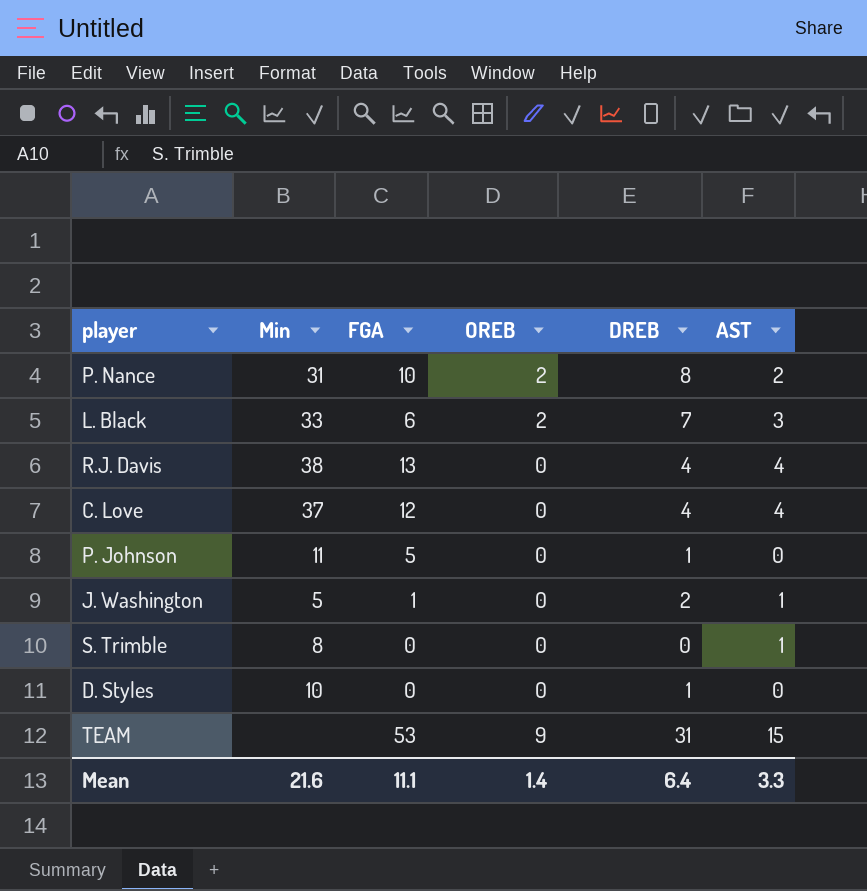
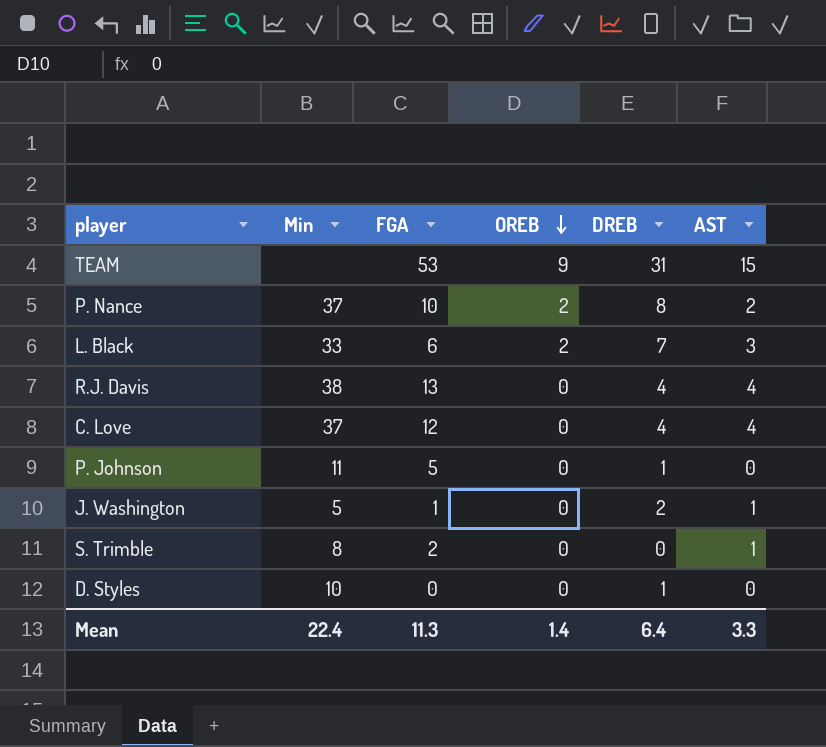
row order: none -> OREB descending
P. Nance | Min: 31 -> 37
S. Trimble | FGA: 0 -> 2
Mean | Min: 21.6 -> 22.4
Mean | FGA: 11.1 -> 11.3

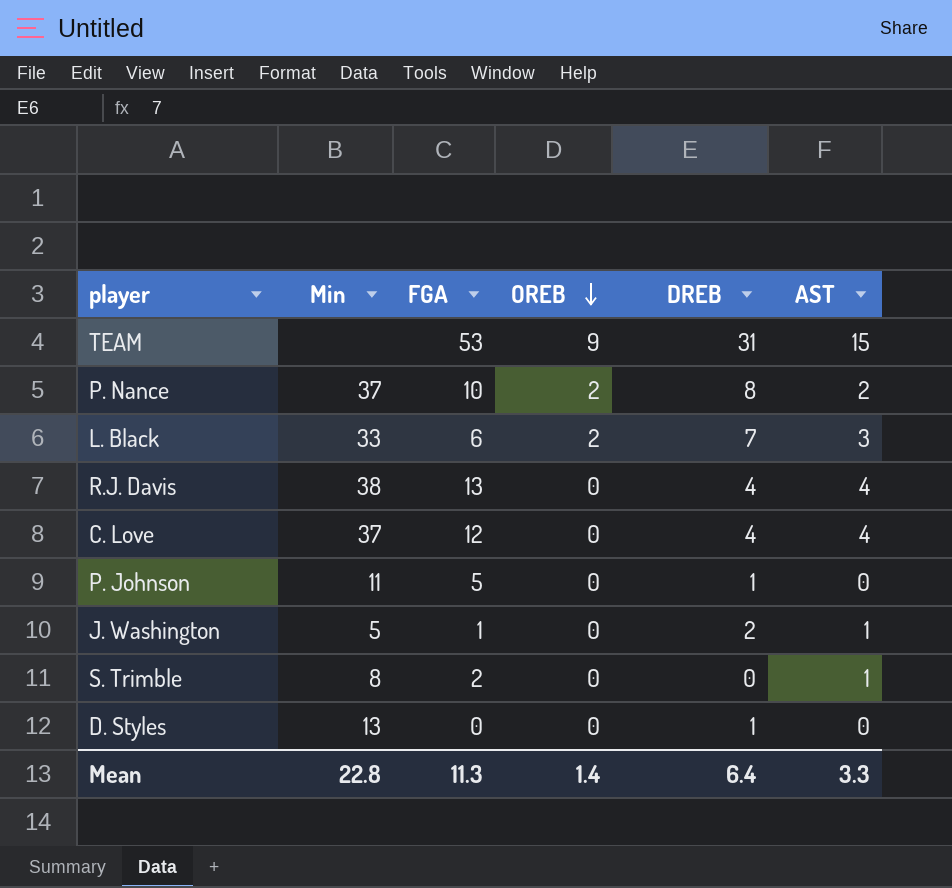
D. Styles | Min: 10 -> 13
Mean | Min: 22.4 -> 22.8

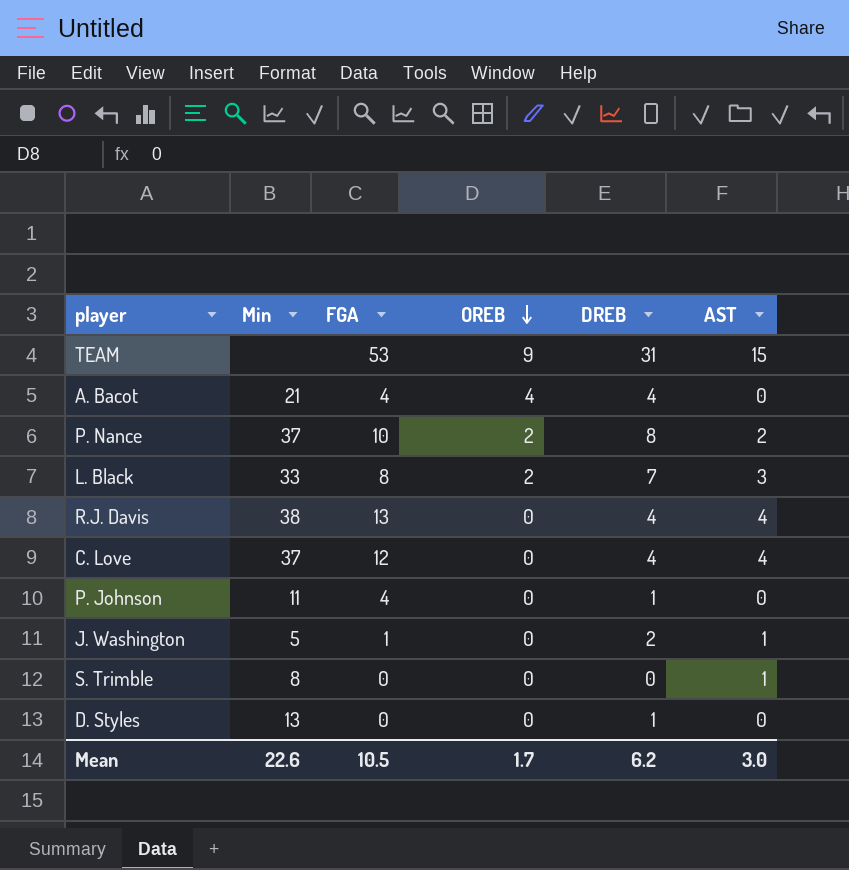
row A. Bacot: none -> 21 | 4 | 4 | 4 | 0
L. Black | FGA: 6 -> 8
P. Johnson | FGA: 5 -> 4
S. Trimble | FGA: 2 -> 0
Mean | Min: 22.8 -> 22.6
Mean | FGA: 11.3 -> 10.5
Mean | OREB: 1.4 -> 1.7
Mean | DREB: 6.4 -> 6.2
Mean | AST: 3.3 -> 3.0

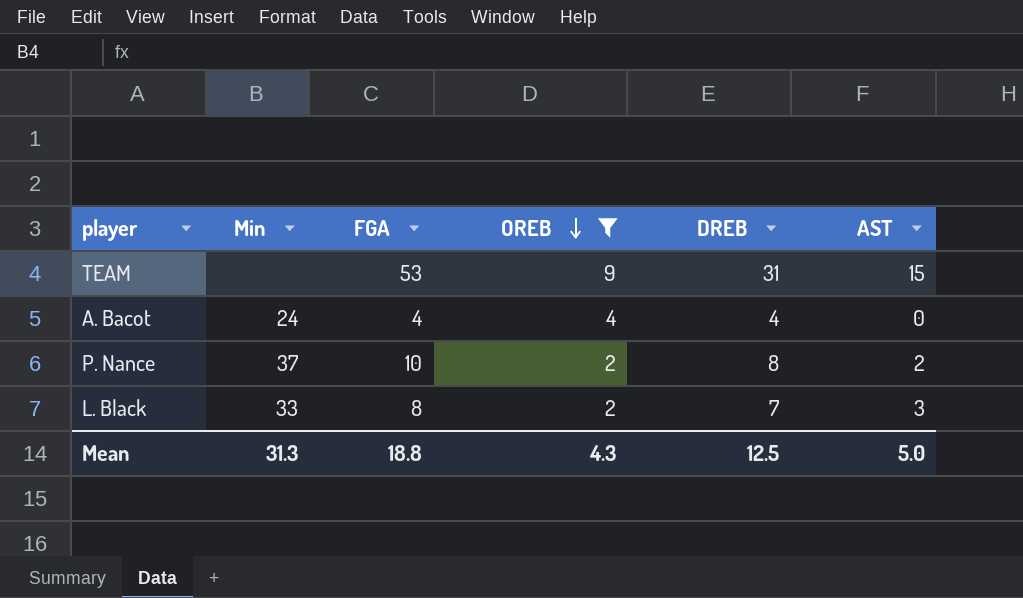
filter: none -> OREB != 0
A. Bacot | Min: 21 -> 24
Mean | Min: 22.6 -> 31.3
Mean | FGA: 10.5 -> 18.8
Mean | OREB: 1.7 -> 4.3
Mean | DREB: 6.2 -> 12.5
Mean | AST: 3.0 -> 5.0

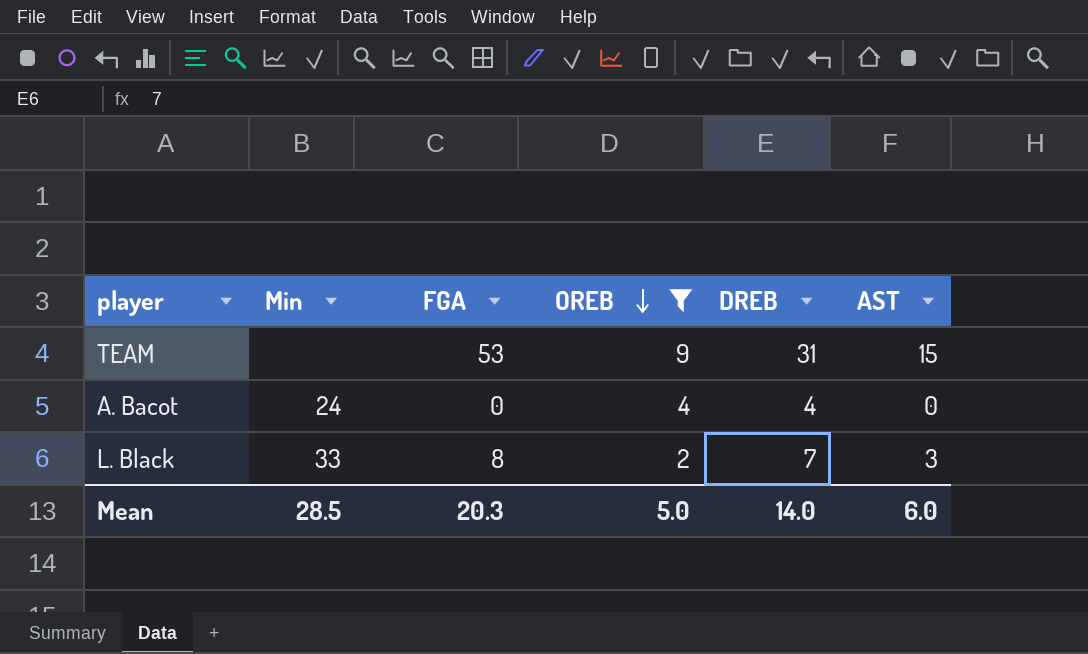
row P. Nance: 37 | 10 | 2 | 8 | 2 -> none
A. Bacot | FGA: 4 -> 0
Mean | Min: 31.3 -> 28.5
Mean | FGA: 18.8 -> 20.3
Mean | OREB: 4.3 -> 5.0
Mean | DREB: 12.5 -> 14.0
Mean | AST: 5.0 -> 6.0

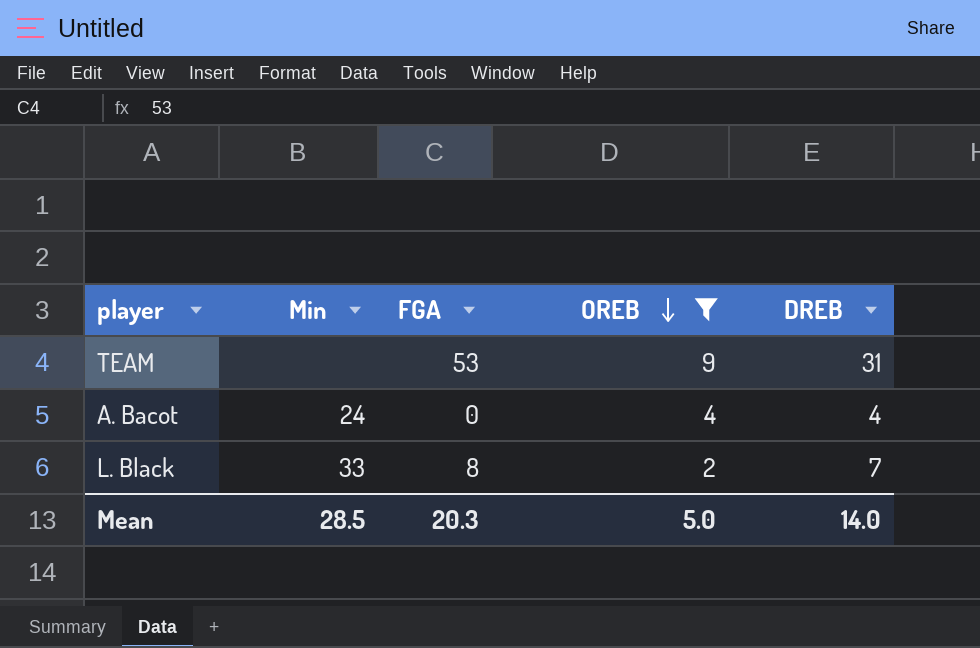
column AST | position: 6 -> none

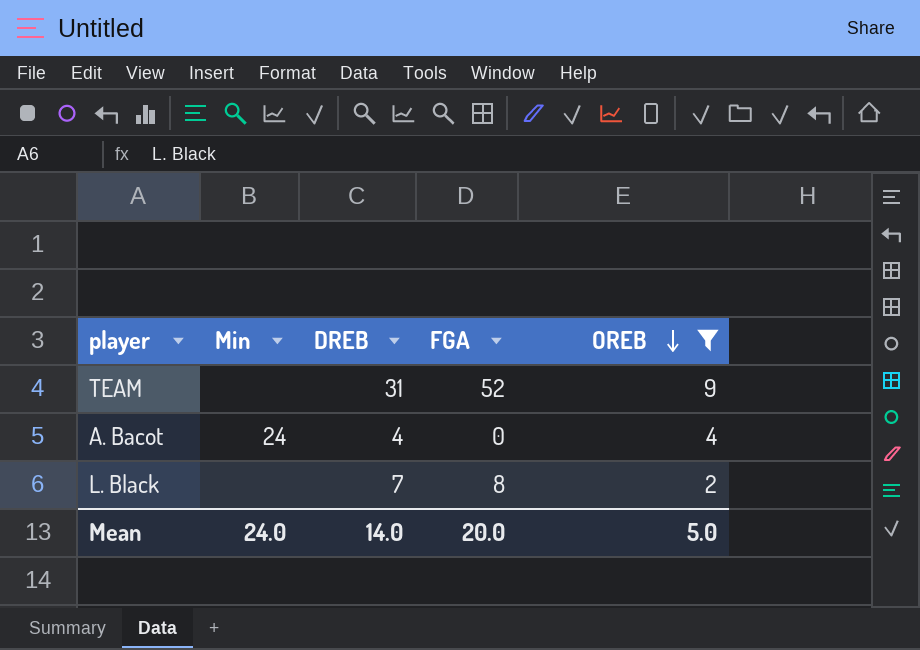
column DREB | position: 5 -> 3
TEAM | FGA: 53 -> 52
L. Black | Min: 33 -> none
Mean | Min: 28.5 -> 24.0
Mean | FGA: 20.3 -> 20.0

